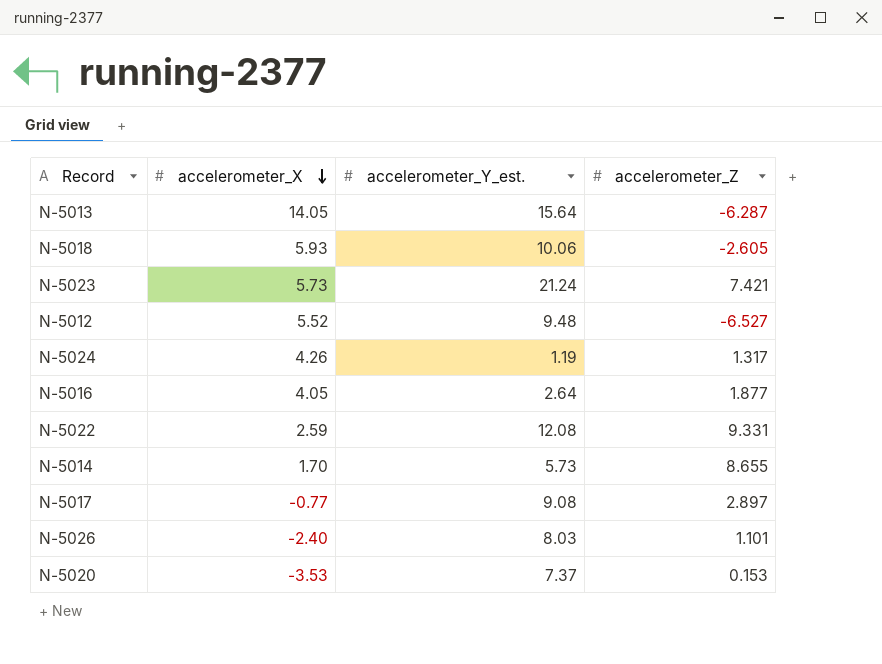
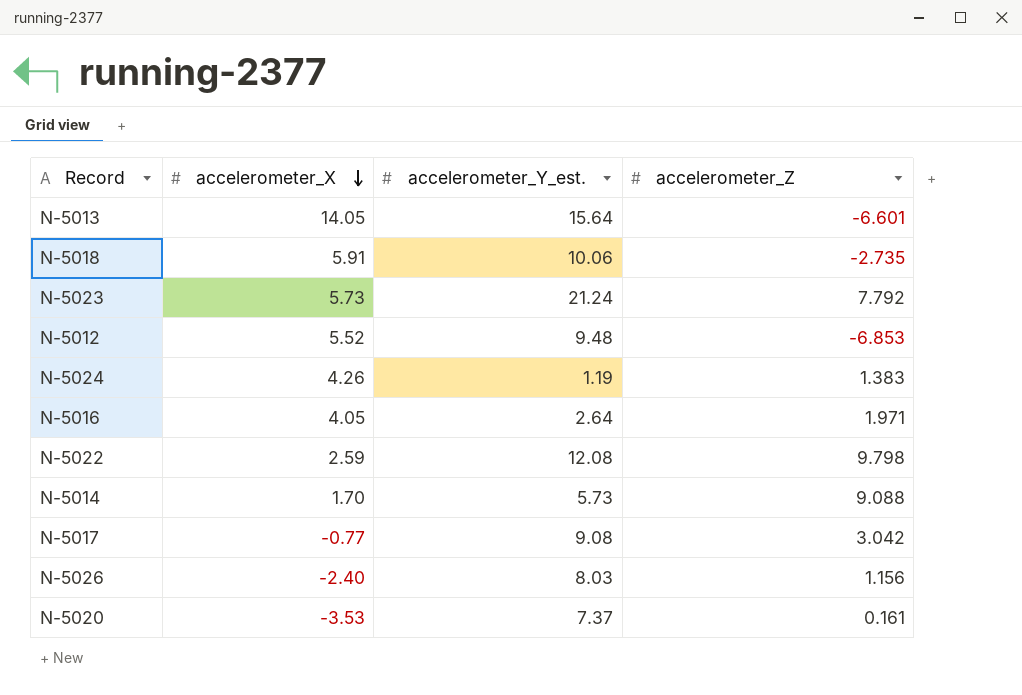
N-5013 | accelerometer_Z: -6.287 -> -6.601
N-5018 | accelerometer_X: 5.93 -> 5.91
N-5018 | accelerometer_Z: -2.605 -> -2.735
N-5023 | accelerometer_Z: 7.421 -> 7.792
N-5012 | accelerometer_Z: -6.527 -> -6.853
N-5024 | accelerometer_Z: 1.317 -> 1.383
N-5016 | accelerometer_Z: 1.877 -> 1.971
N-5022 | accelerometer_Z: 9.331 -> 9.798
N-5014 | accelerometer_Z: 8.655 -> 9.088
N-5017 | accelerometer_Z: 2.897 -> 3.042
N-5026 | accelerometer_Z: 1.101 -> 1.156
N-5020 | accelerometer_Z: 0.153 -> 0.161

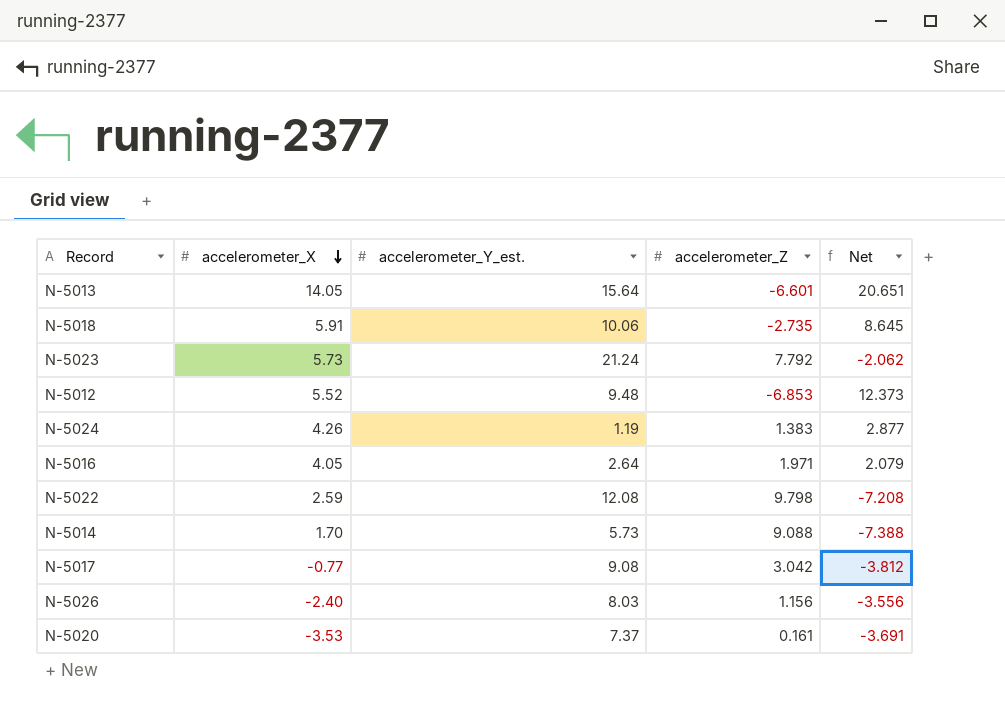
column Net | formula: none -> [accelerometer_X] - [accelerometer_Z]

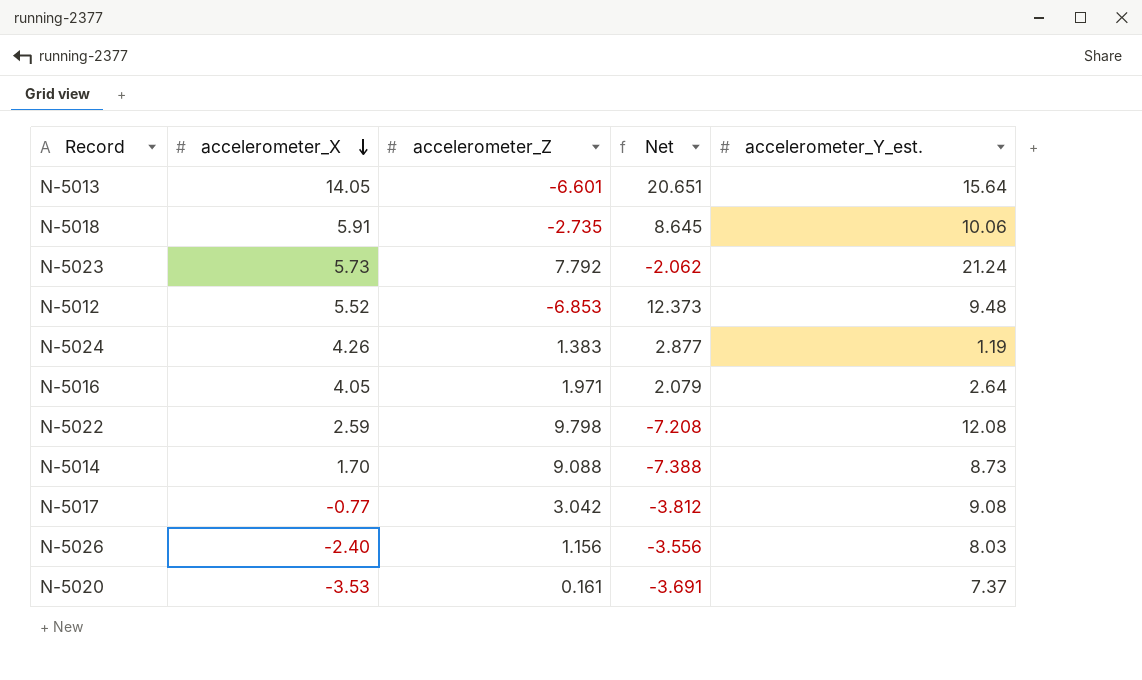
column accelerometer_Y_est. | position: 3 -> 5
N-5014 | accelerometer_Y_est.: 5.73 -> 8.73

